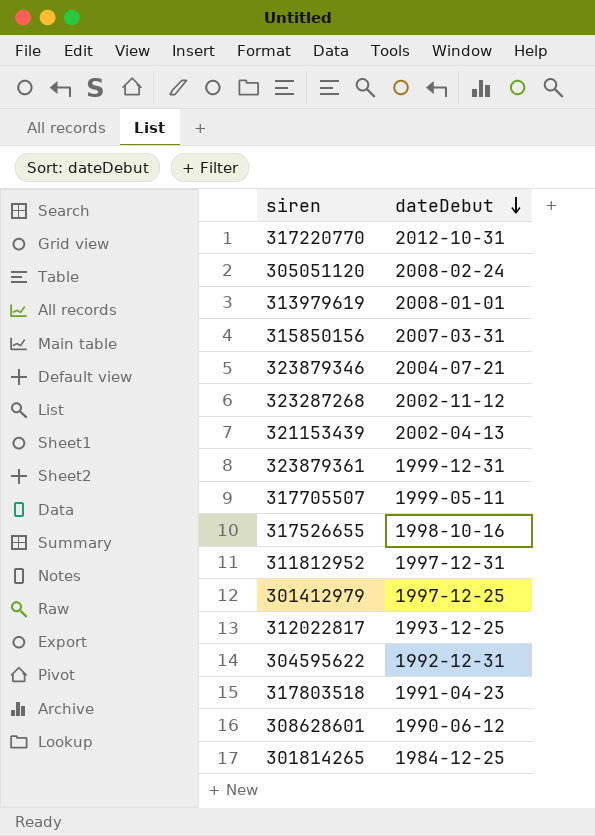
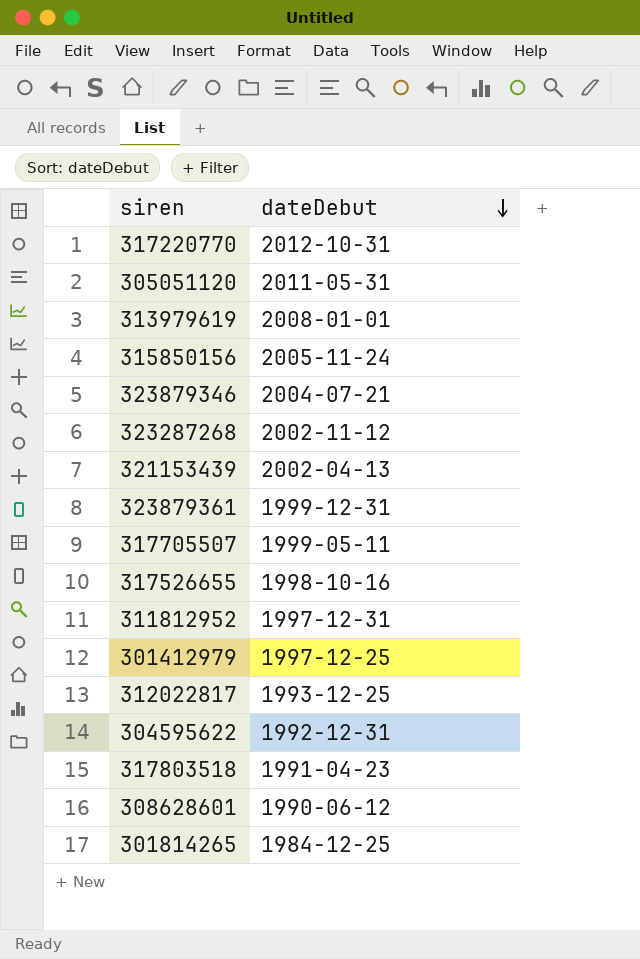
305051120 | dateDebut: 2008-02-24 -> 2011-05-31
315850156 | dateDebut: 2007-03-31 -> 2005-11-24

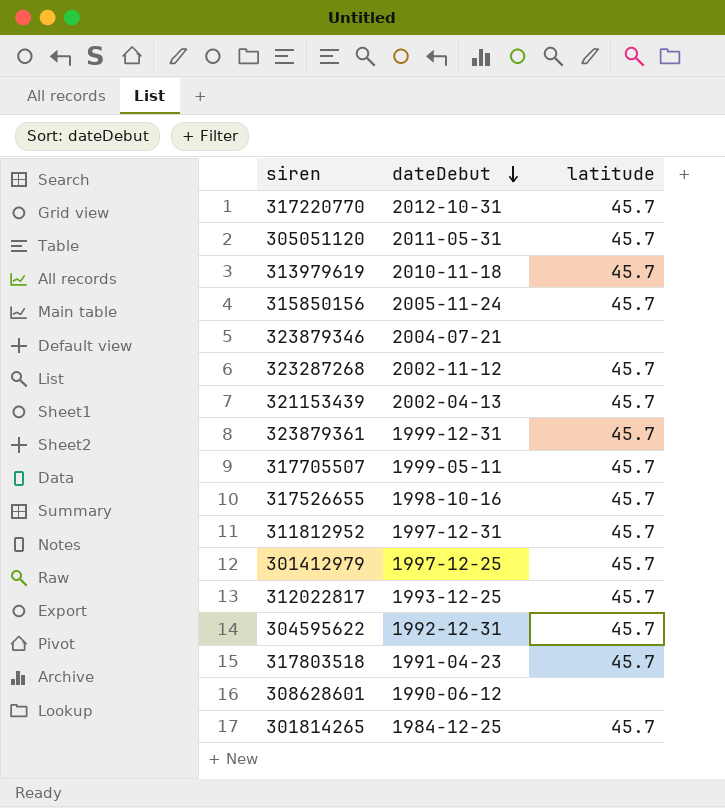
column latitude | position: none -> 3
313979619 | dateDebut: 2008-01-01 -> 2010-11-18

